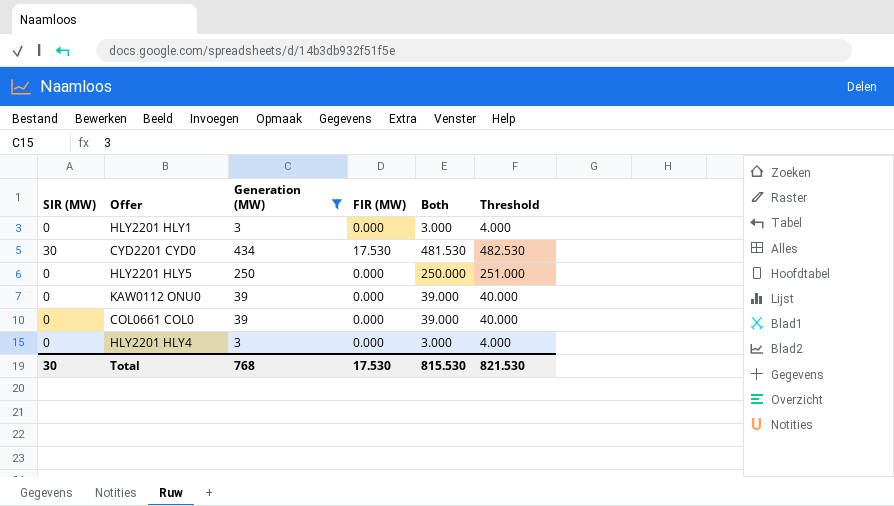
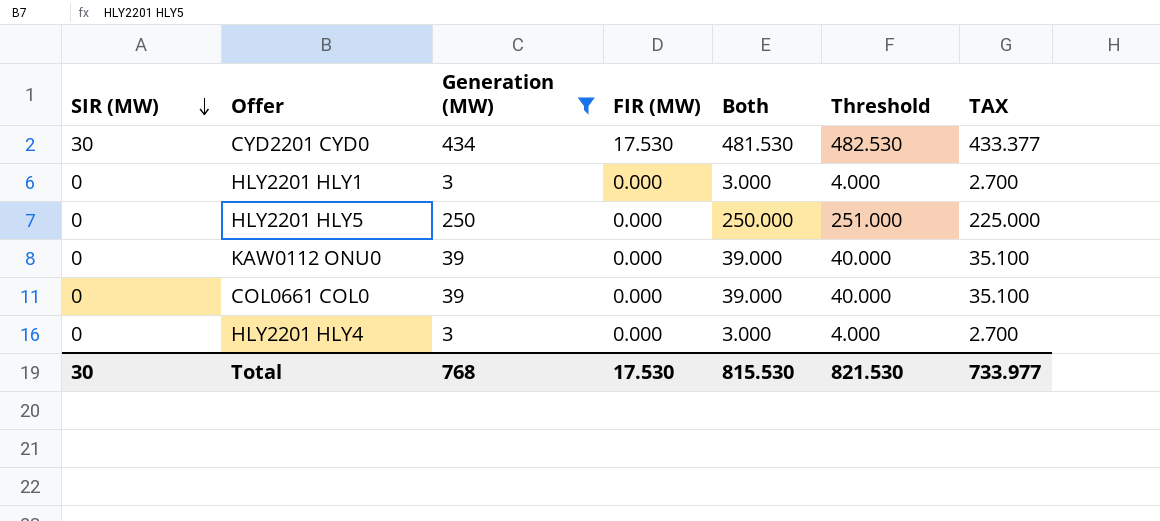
row order: none -> SIR (MW) descending
column TAX | formula: none -> [Both] * 0.9

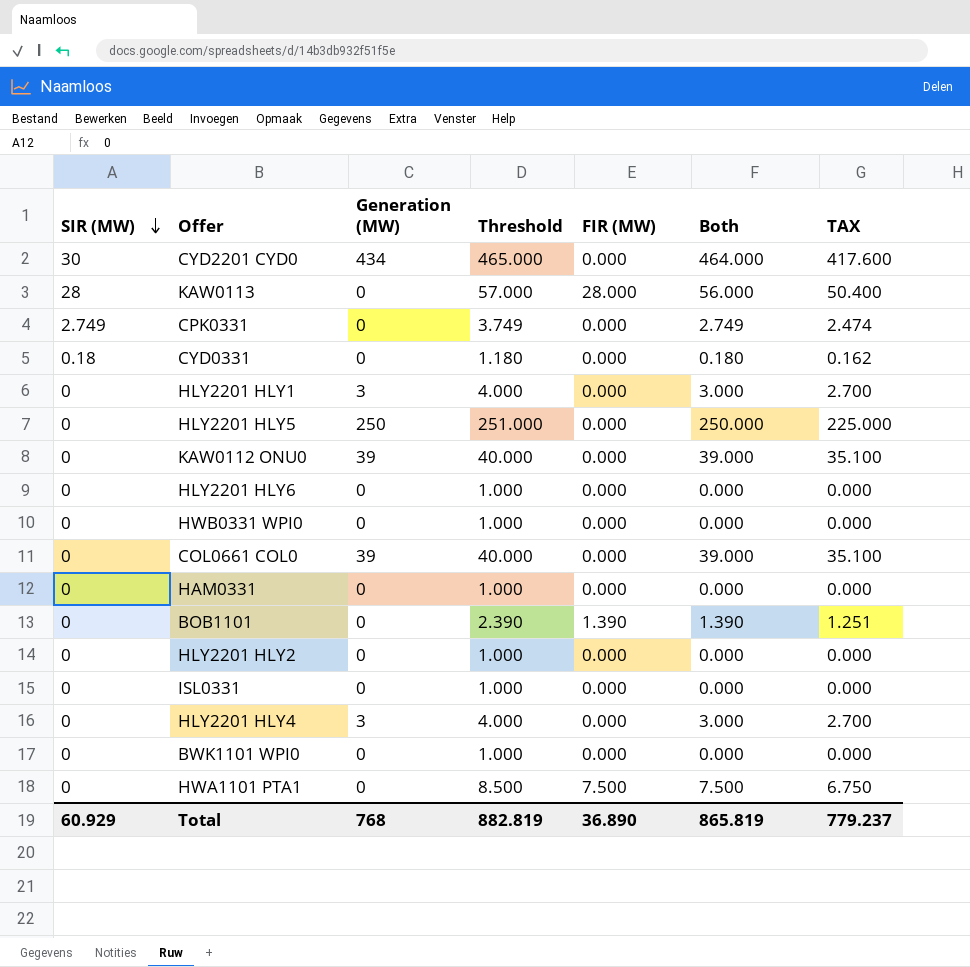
filter: Generation (MW) != 0 -> none
column Threshold | position: 6 -> 4
CYD2201 CYD0 | Threshold: 482.530 -> 465.000
CYD2201 CYD0 | FIR (MW): 17.530 -> 0.000
CYD2201 CYD0 | Both: 481.530 -> 464.000
CYD2201 CYD0 | TAX: 433.377 -> 417.600
Total | SIR (MW): 30 -> 60.929
Total | Threshold: 821.530 -> 882.819
Total | FIR (MW): 17.530 -> 36.890
Total | Both: 815.530 -> 865.819
Total | TAX: 733.977 -> 779.237

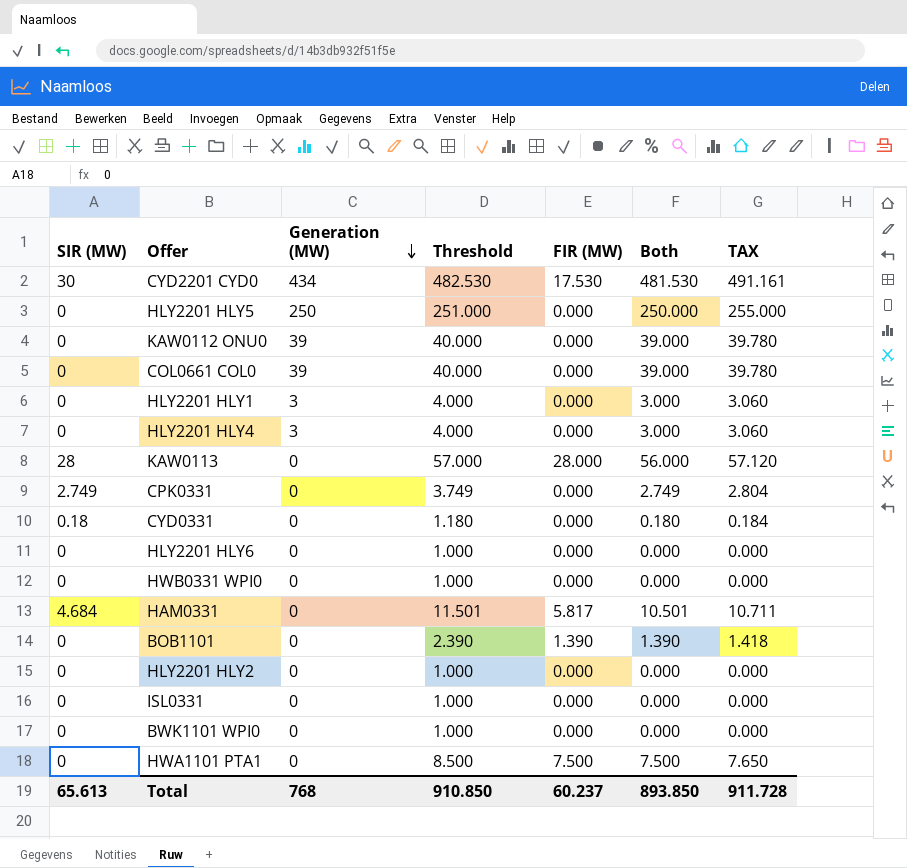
row order: SIR (MW) descending -> Generation (MW) descending
column TAX | formula: [Both] * 0.9 -> [Both] * 1.02
CYD2201 CYD0 | Threshold: 465.000 -> 482.530
CYD2201 CYD0 | FIR (MW): 0.000 -> 17.530
CYD2201 CYD0 | Both: 464.000 -> 481.530
HAM0331 | SIR (MW): 0 -> 4.684
HAM0331 | Threshold: 1.000 -> 11.501
HAM0331 | FIR (MW): 0.000 -> 5.817
HAM0331 | Both: 0.000 -> 10.501
Total | SIR (MW): 60.929 -> 65.613
Total | Threshold: 882.819 -> 910.850
Total | FIR (MW): 36.890 -> 60.237
Total | Both: 865.819 -> 893.850
Total | TAX: 779.237 -> 911.728

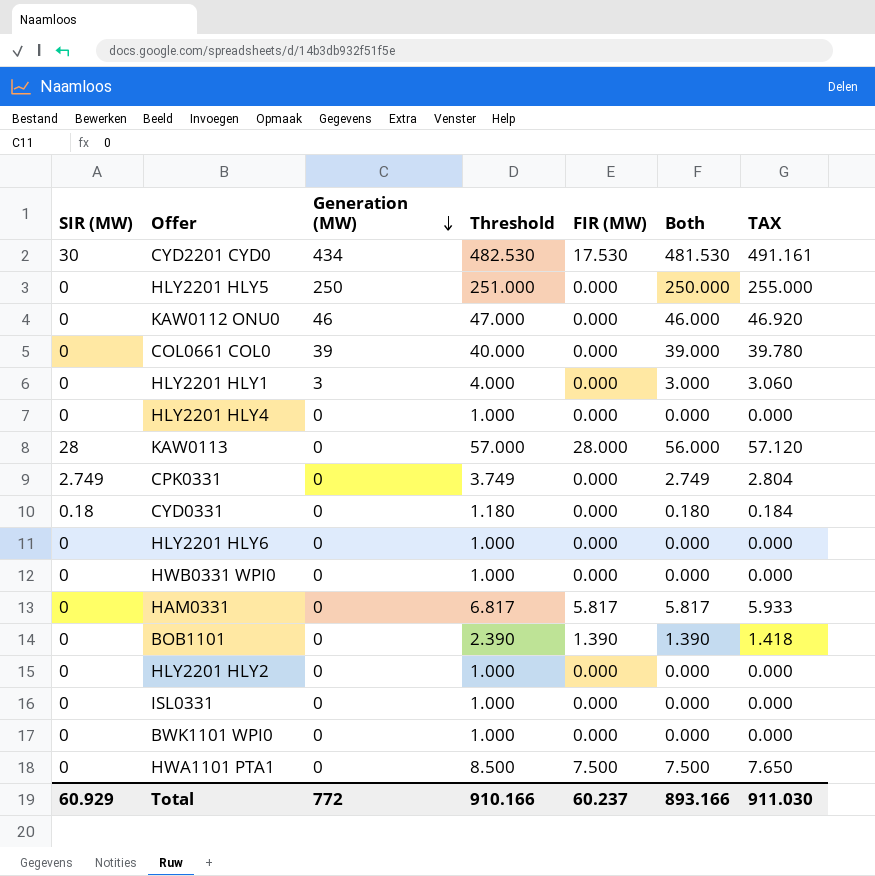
KAW0112 ONU0 | Generation (MW): 39 -> 46
KAW0112 ONU0 | Threshold: 40.000 -> 47.000
KAW0112 ONU0 | Both: 39.000 -> 46.000
KAW0112 ONU0 | TAX: 39.780 -> 46.920
HLY2201 HLY4 | Generation (MW): 3 -> 0
HLY2201 HLY4 | Threshold: 4.000 -> 1.000
HLY2201 HLY4 | Both: 3.000 -> 0.000
HLY2201 HLY4 | TAX: 3.060 -> 0.000
HAM0331 | SIR (MW): 4.684 -> 0
HAM0331 | Threshold: 11.501 -> 6.817
HAM0331 | Both: 10.501 -> 5.817
HAM0331 | TAX: 10.711 -> 5.933
Total | SIR (MW): 65.613 -> 60.929
Total | Generation (MW): 768 -> 772
Total | Threshold: 910.850 -> 910.166
Total | Both: 893.850 -> 893.166
Total | TAX: 911.728 -> 911.030

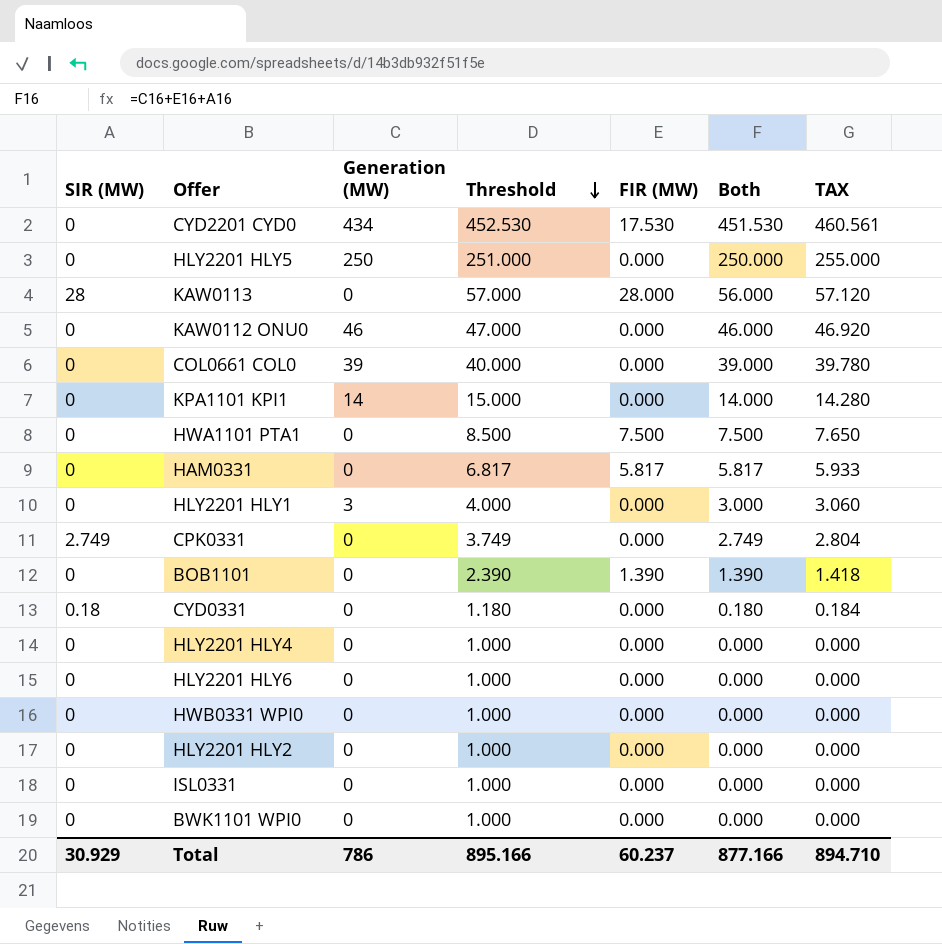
row order: Generation (MW) descending -> Threshold descending
CYD2201 CYD0 | SIR (MW): 30 -> 0
CYD2201 CYD0 | Threshold: 482.530 -> 452.530
CYD2201 CYD0 | Both: 481.530 -> 451.530
CYD2201 CYD0 | TAX: 491.161 -> 460.561
row KPA1101 KPI1: none -> 0 | 14 | 15.000 | 0.000 | 14.000 | 14.280
Total | SIR (MW): 60.929 -> 30.929
Total | Generation (MW): 772 -> 786
Total | Threshold: 910.166 -> 895.166
Total | Both: 893.166 -> 877.166
Total | TAX: 911.030 -> 894.710

